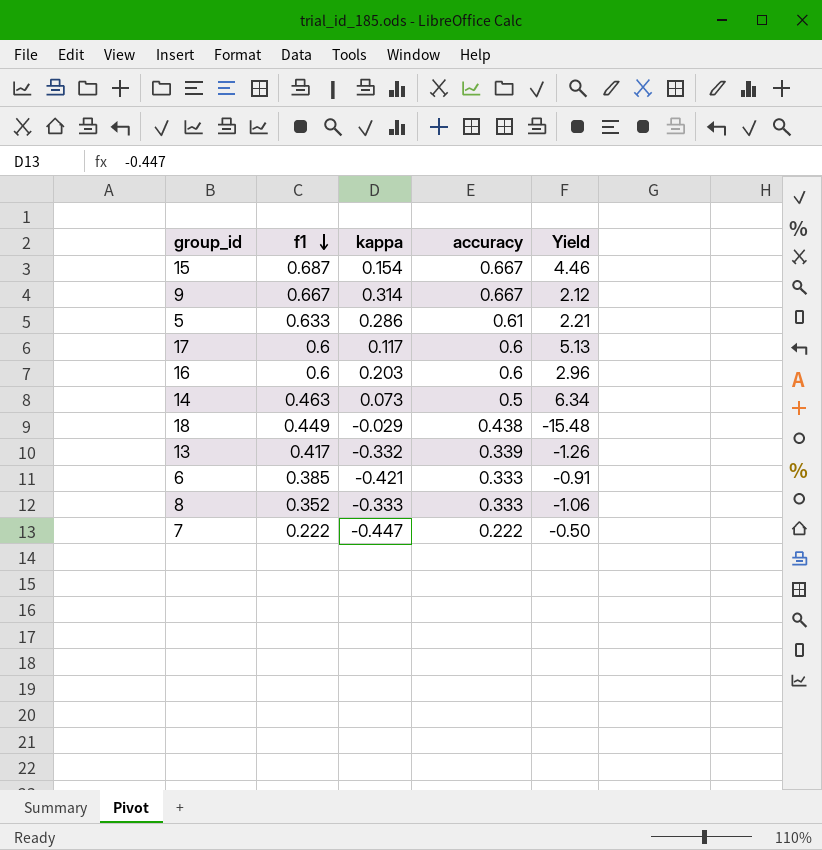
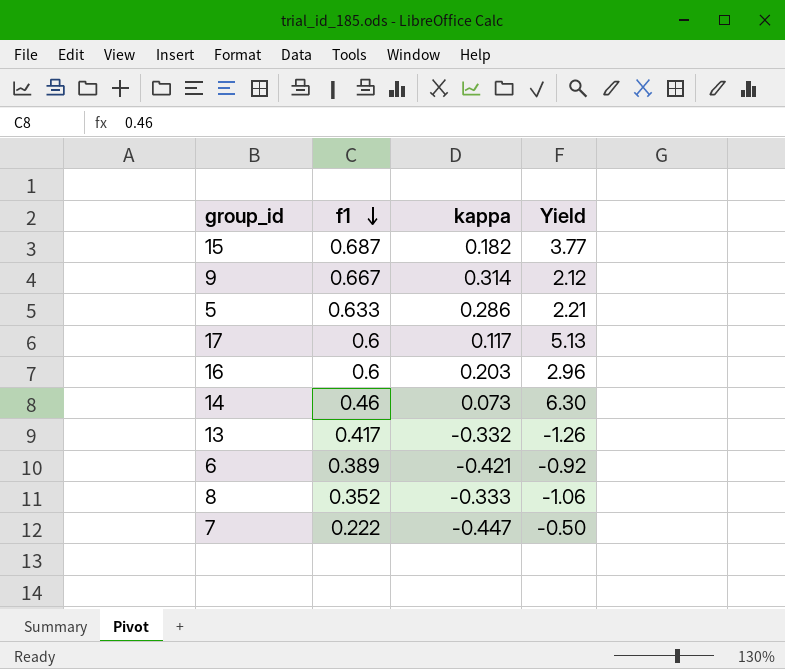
column accuracy | position: 4 -> none
row 18: 0.449 | -0.029 | 0.438 | -15.48 -> none
15 | kappa: 0.154 -> 0.182
15 | Yield: 4.46 -> 3.77
14 | f1: 0.463 -> 0.46
14 | Yield: 6.34 -> 6.30
6 | f1: 0.385 -> 0.389
6 | Yield: -0.91 -> -0.92

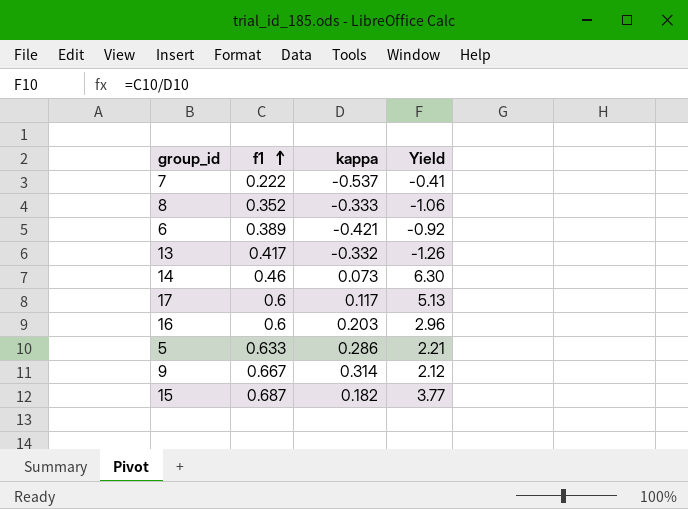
row order: f1 descending -> f1 ascending
7 | kappa: -0.447 -> -0.537
7 | Yield: -0.50 -> -0.41

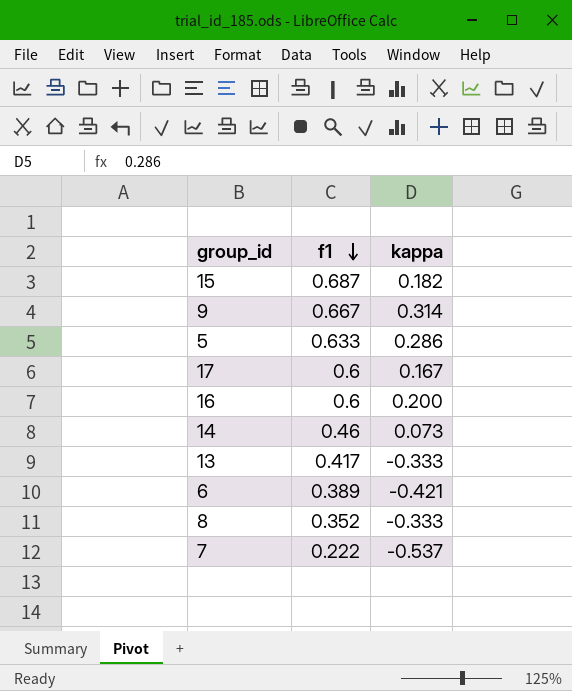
row order: f1 ascending -> f1 descending
column Yield | formula: [f1] / [kappa] -> none
17 | kappa: 0.117 -> 0.167
16 | kappa: 0.203 -> 0.200
13 | kappa: -0.332 -> -0.333

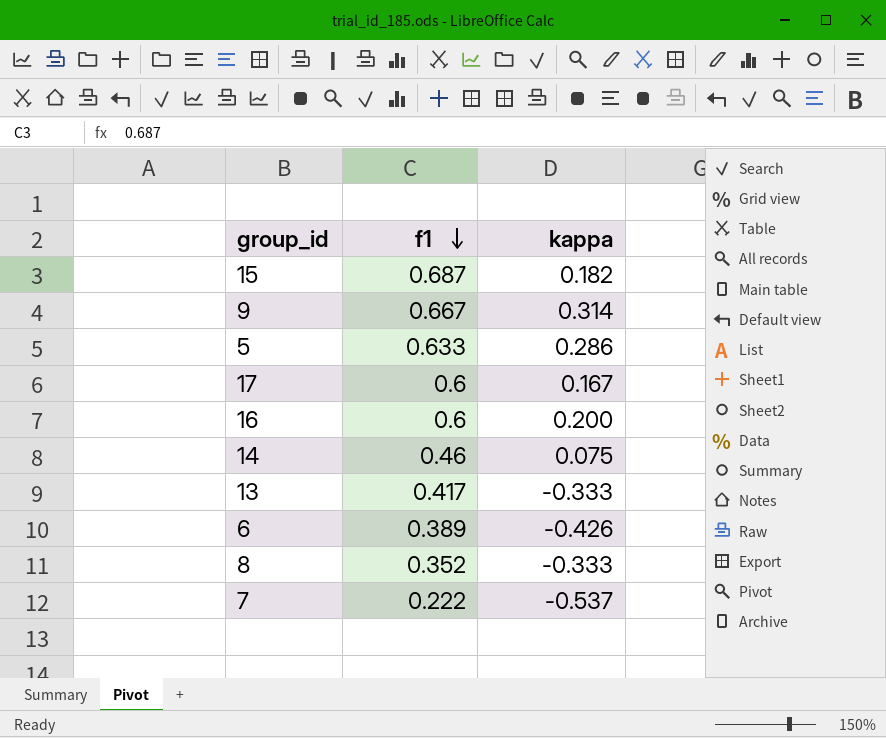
14 | kappa: 0.073 -> 0.075
6 | kappa: -0.421 -> -0.426

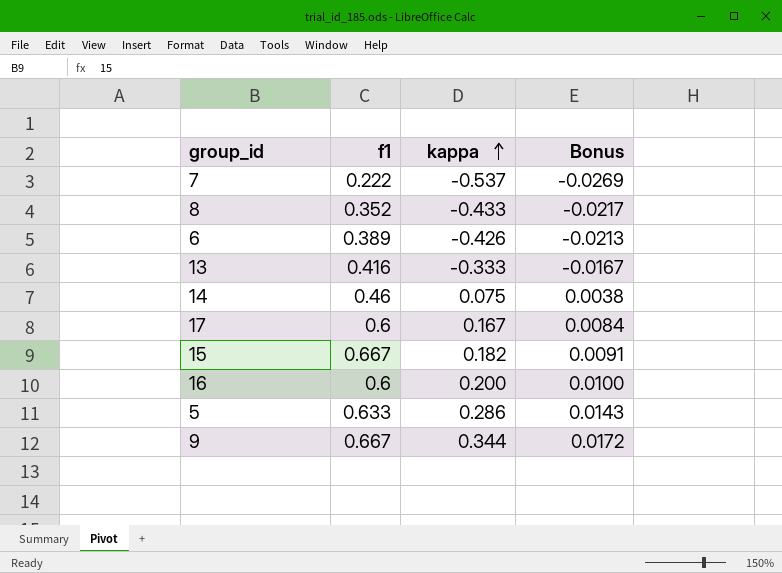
row order: f1 descending -> kappa ascending
column Bonus | formula: none -> [kappa] * 0.05
8 | kappa: -0.333 -> -0.433
13 | f1: 0.417 -> 0.416
15 | f1: 0.687 -> 0.667
9 | kappa: 0.314 -> 0.344

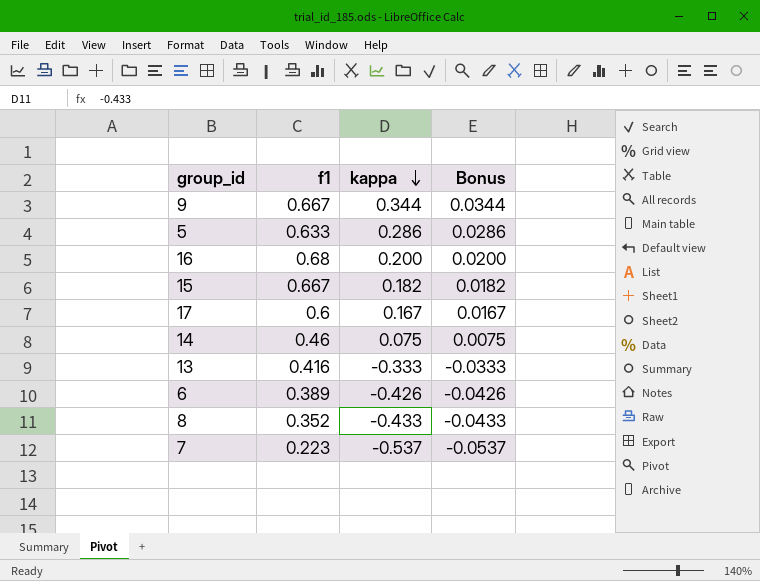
row order: kappa ascending -> kappa descending
column Bonus | formula: [kappa] * 0.05 -> [kappa] * 0.1
16 | f1: 0.6 -> 0.68
7 | f1: 0.222 -> 0.223

